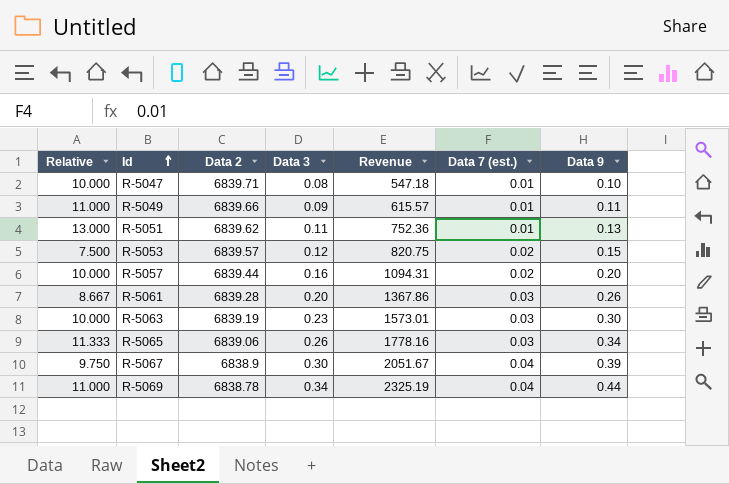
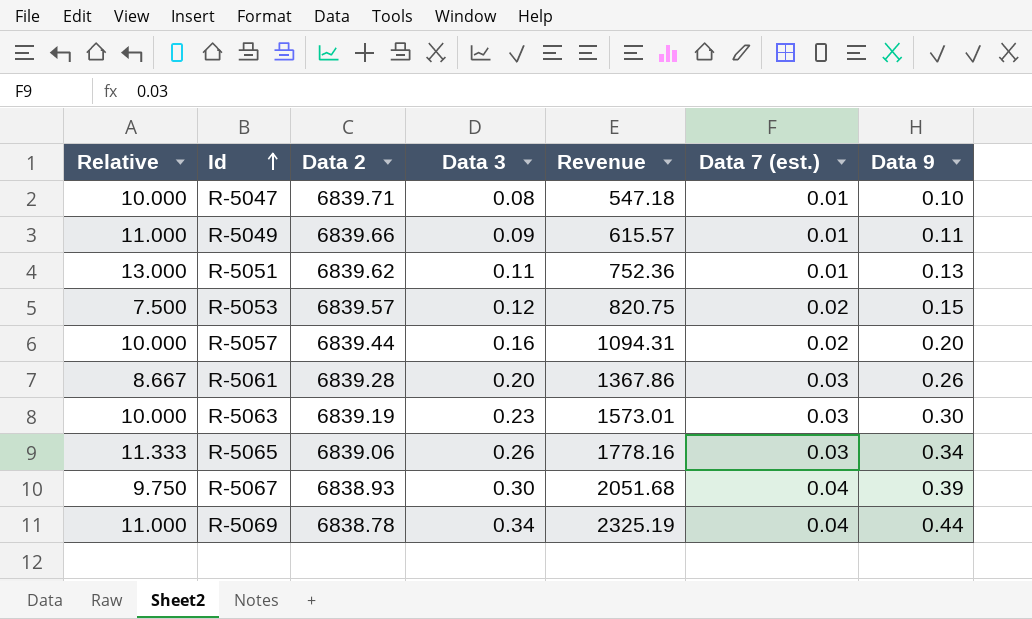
R-5067 | Data 2: 6838.9 -> 6838.93
R-5067 | Revenue: 2051.67 -> 2051.68

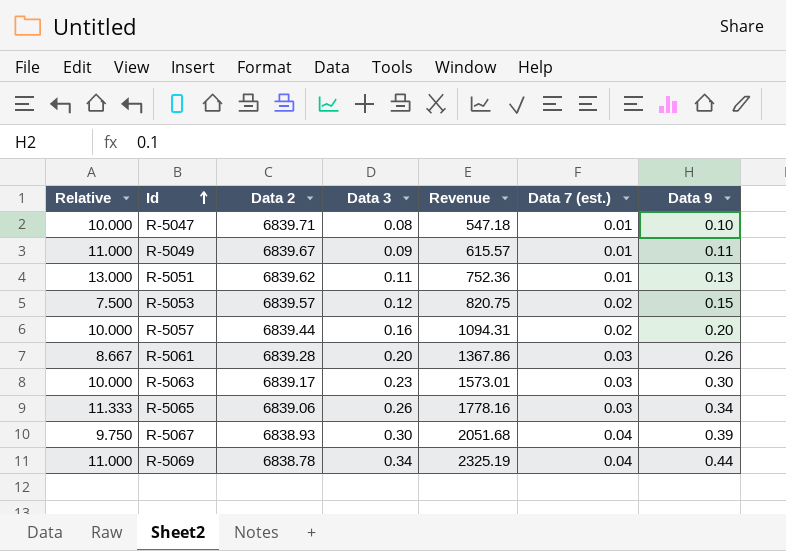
R-5049 | Data 2: 6839.66 -> 6839.67
R-5063 | Data 2: 6839.19 -> 6839.17

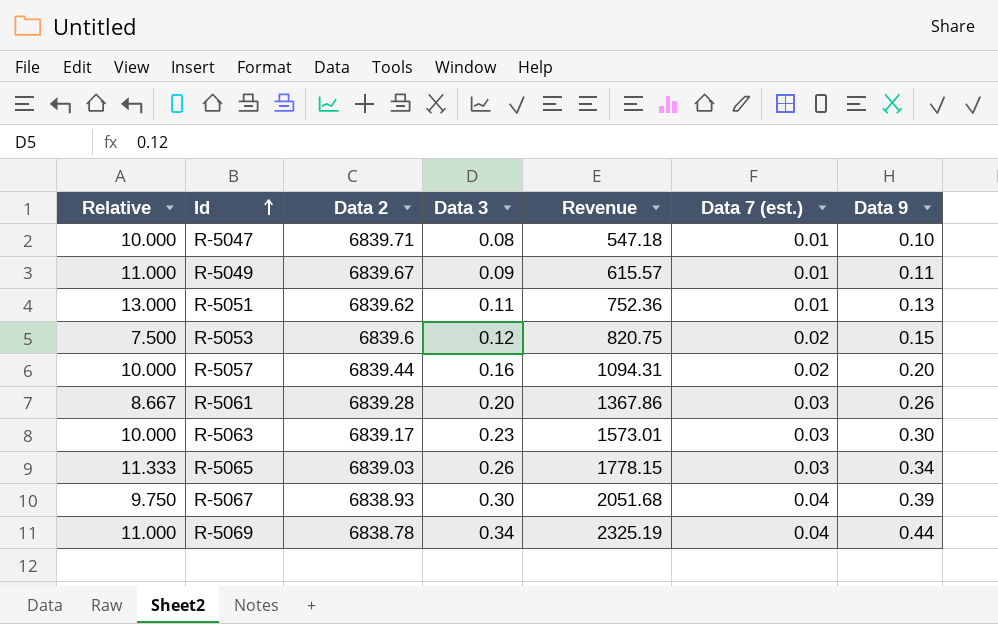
R-5053 | Data 2: 6839.57 -> 6839.6
R-5065 | Data 2: 6839.06 -> 6839.03
R-5065 | Revenue: 1778.16 -> 1778.15

